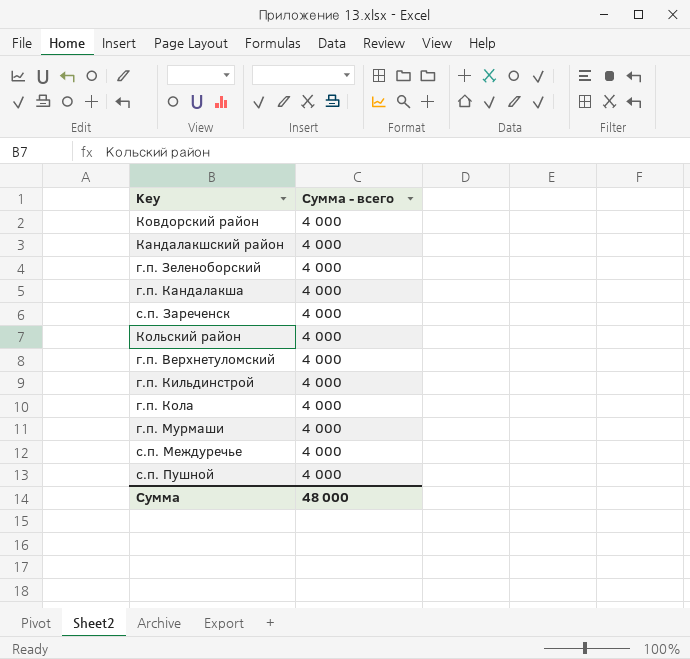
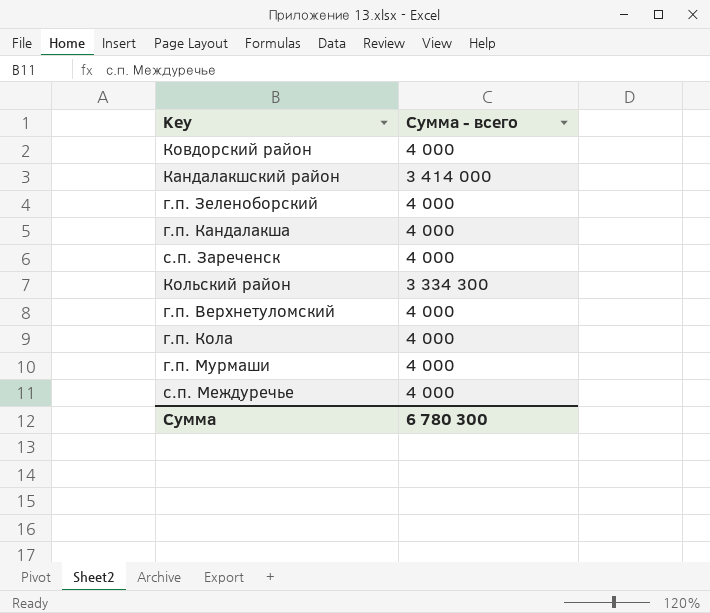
row г.п. Кильдинстрой: 4 000 -> none
row с.п. Пушной: 4 000 -> none
Кандалакшский район | Сумма - всего: 4 000 -> 3 414 000
Кольский район | Сумма - всего: 4 000 -> 3 334 300
Сумма | Сумма - всего: 48 000 -> 6 780 300

